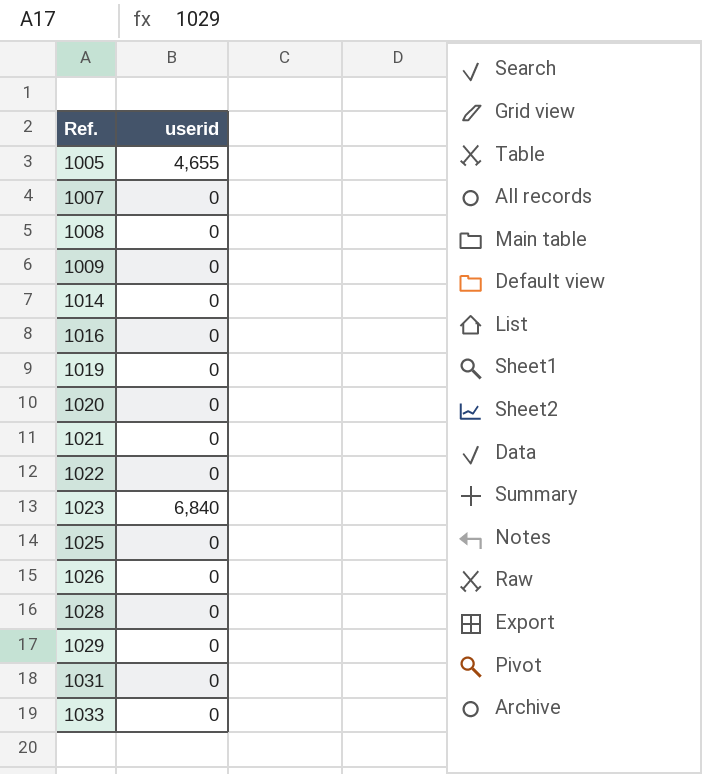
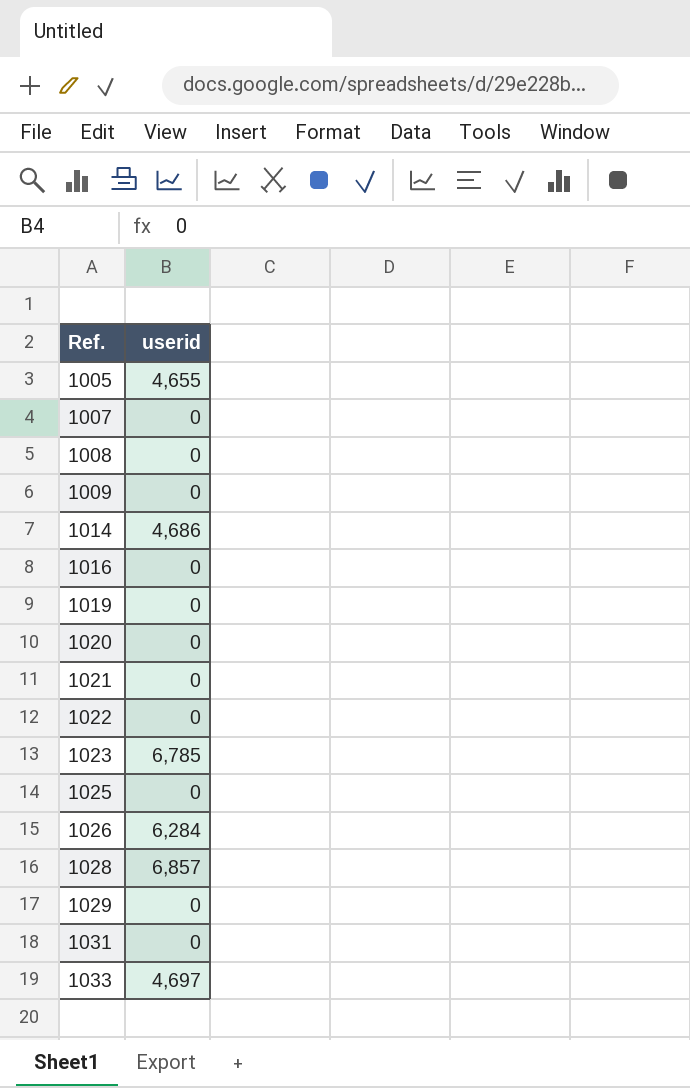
1014 | userid: 0 -> 4,686
1023 | userid: 6,840 -> 6,785
1026 | userid: 0 -> 6,284
1028 | userid: 0 -> 6,857
1033 | userid: 0 -> 4,697

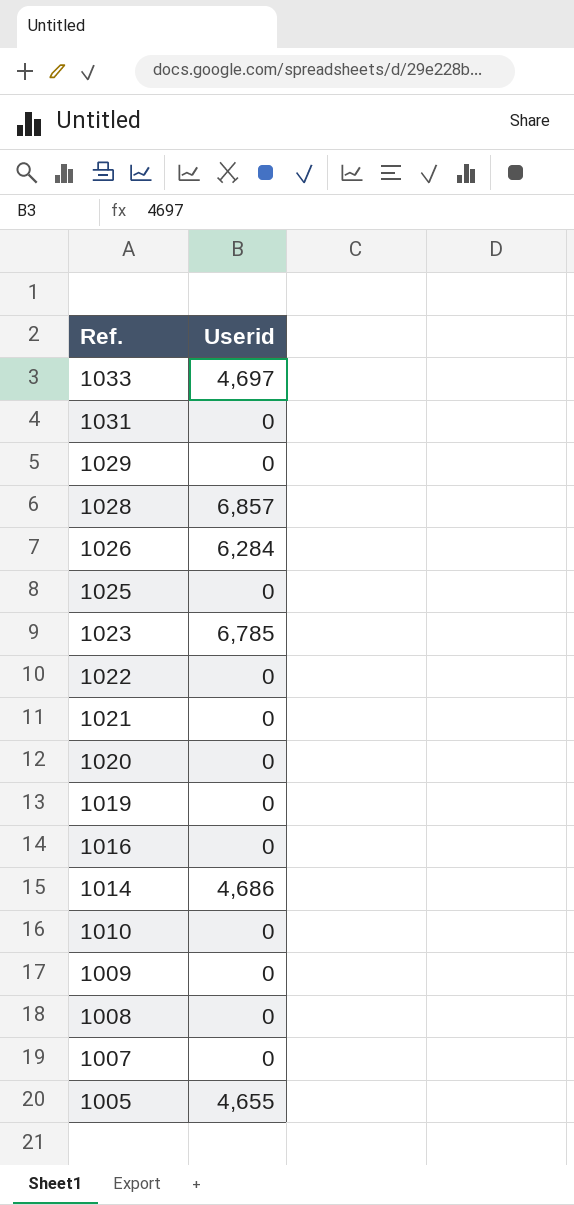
row order: Ref. ascending -> Ref. descending
column name: userid -> Userid
row 1010: none -> 0

